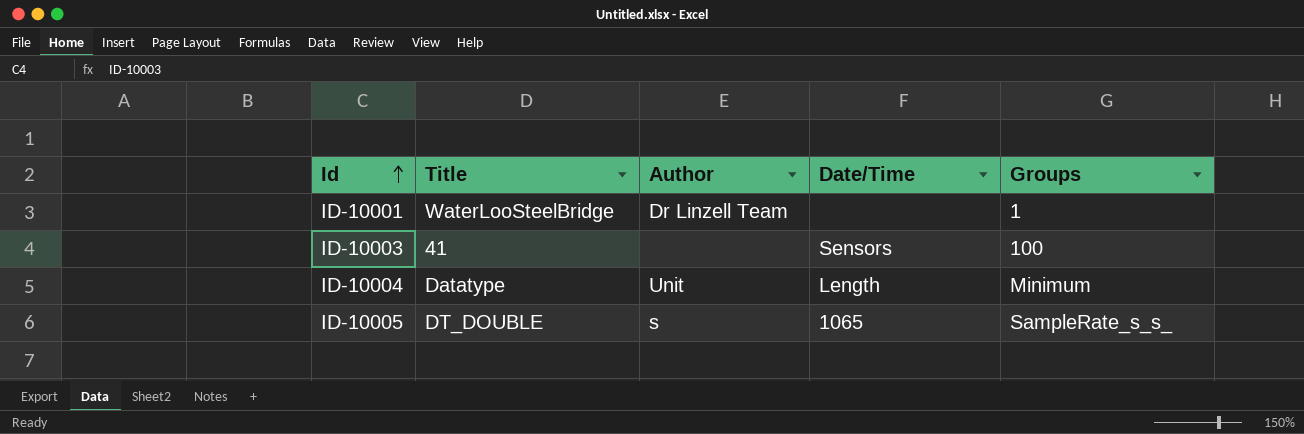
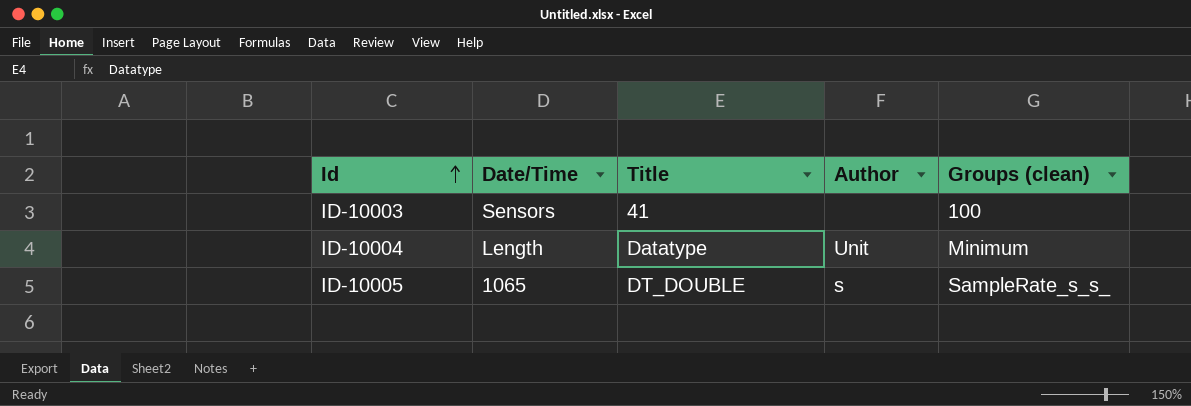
column Date/Time | position: 4 -> 2
column name: Groups -> Groups (clean)
row ID-10001: WaterLooSteelBridge | Dr Linzell Team | none | 1 -> none

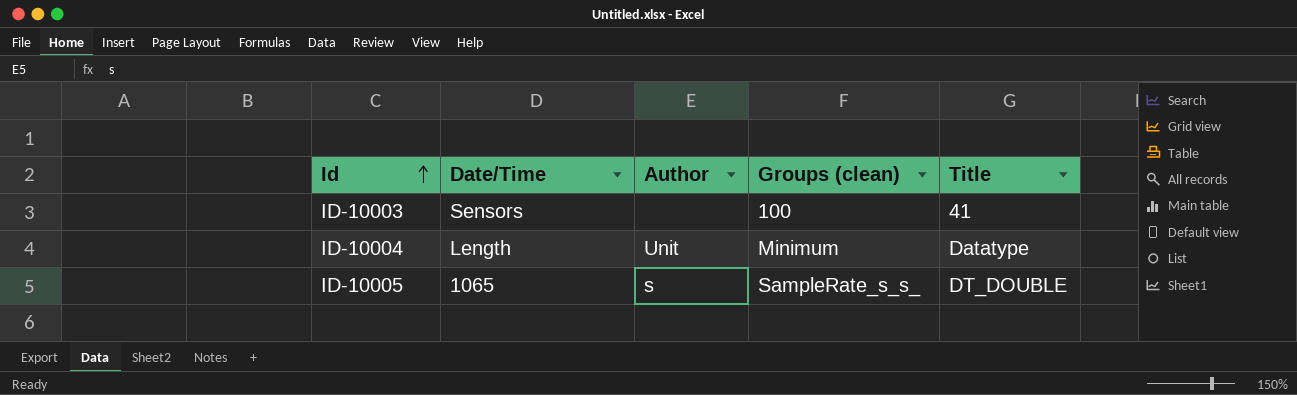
column Title | position: 3 -> 5

